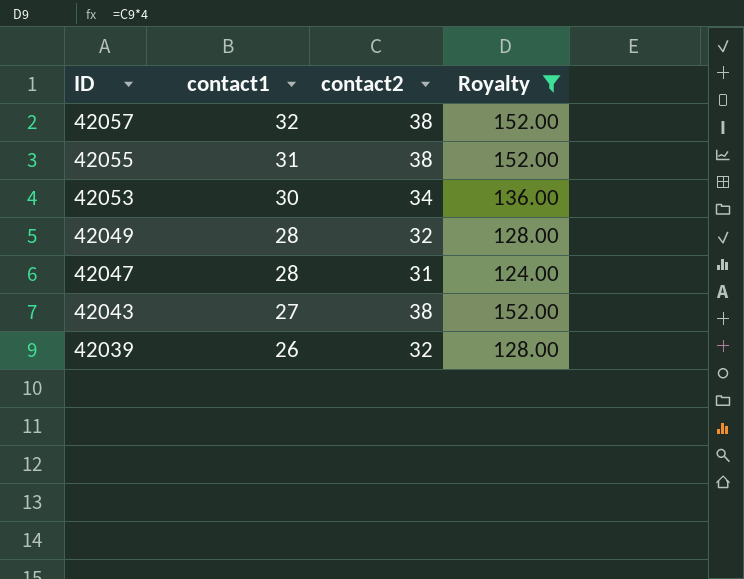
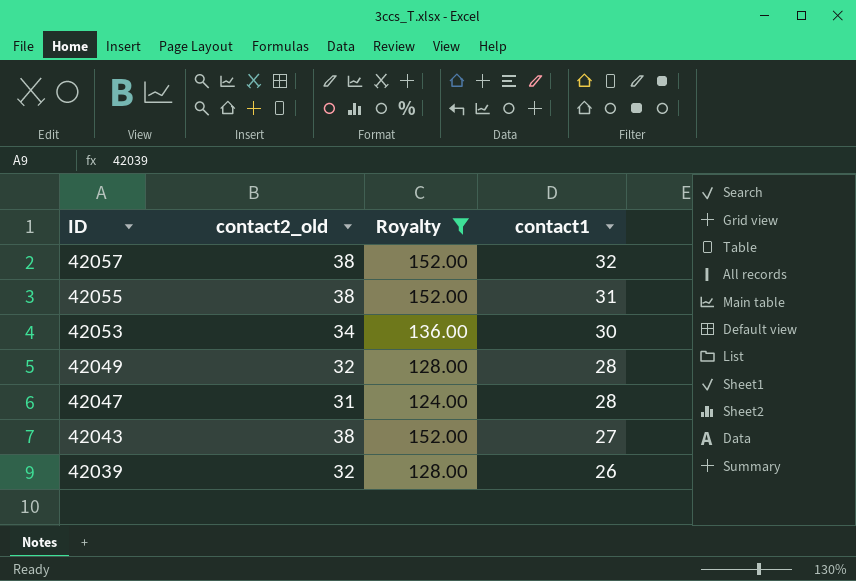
column name: contact2 -> contact2_old
column contact1 | position: 2 -> 4

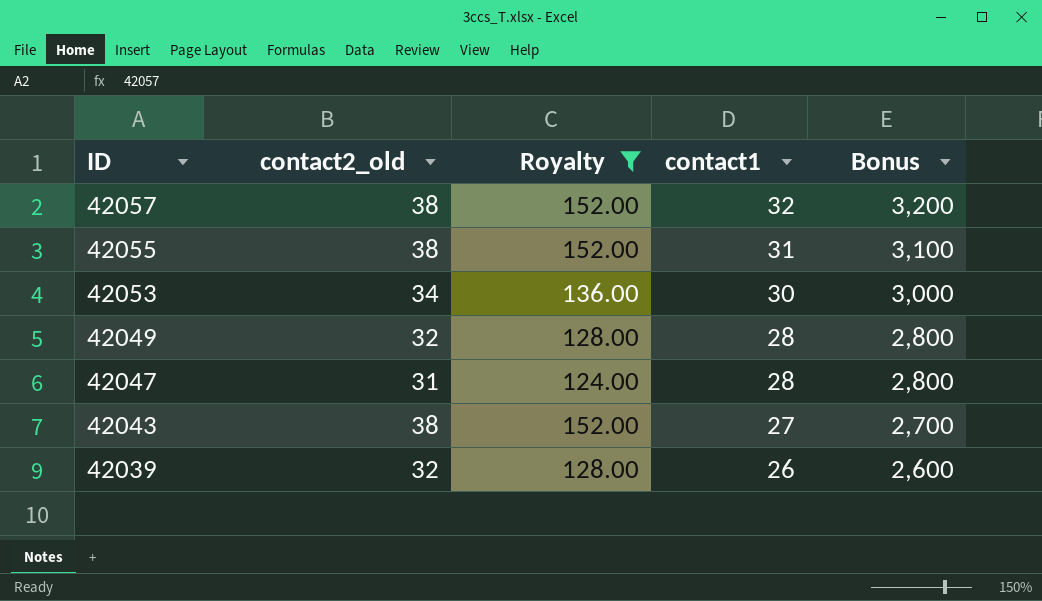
column Bonus | formula: none -> [contact1] * 100

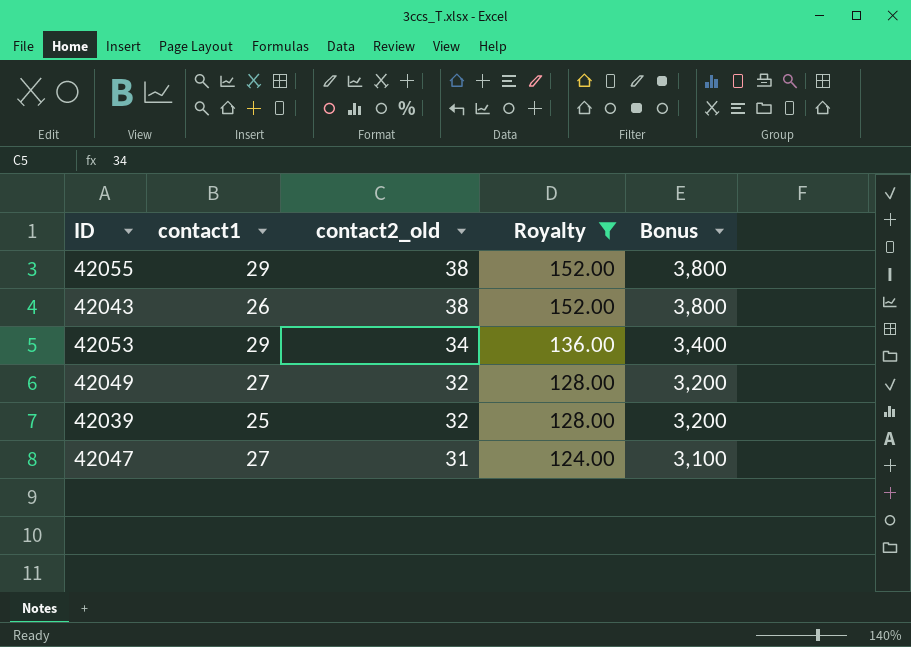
row order: ID descending -> contact2_old descending
column contact1 | position: 4 -> 2
column Bonus | formula: [contact1] * 100 -> [contact2_old] * 100
row 42057: 38 | 152.00 | 32 | 3,200 -> none
42055 | contact1: 31 -> 29
42043 | contact1: 27 -> 26
42053 | contact1: 30 -> 29
42049 | contact1: 28 -> 27
42039 | contact1: 26 -> 25
42047 | contact1: 28 -> 27

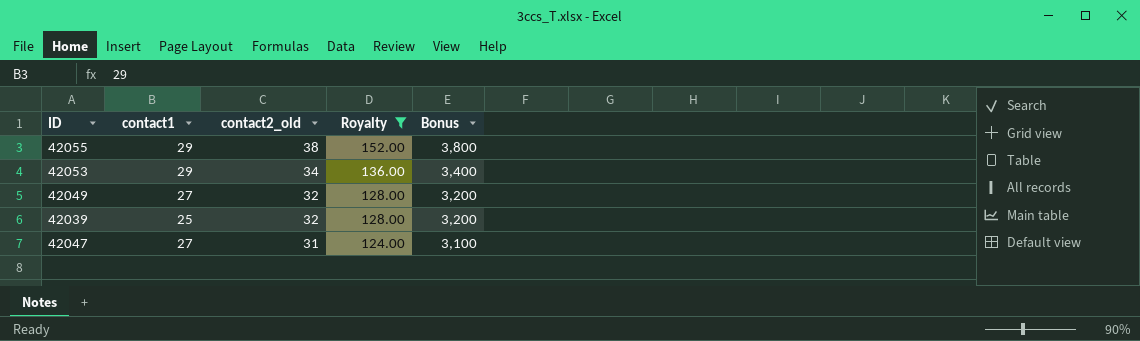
row 42043: 26 | 38 | 152.00 | 3,800 -> none

